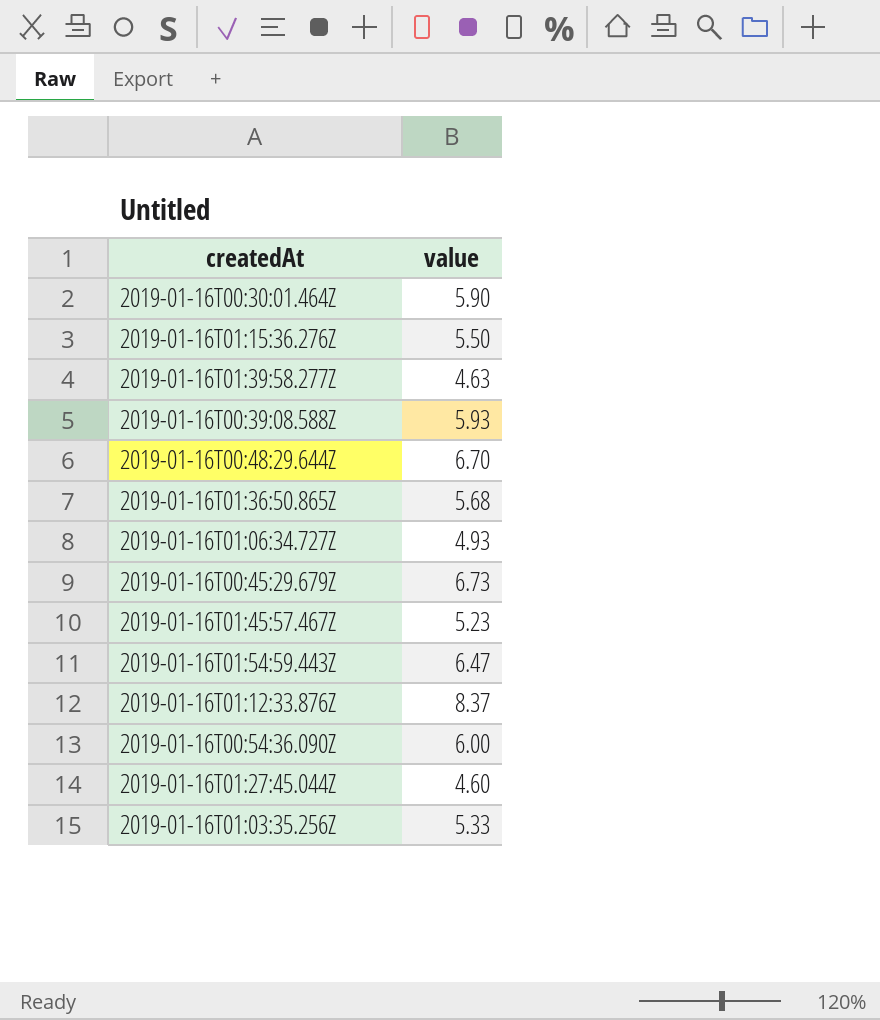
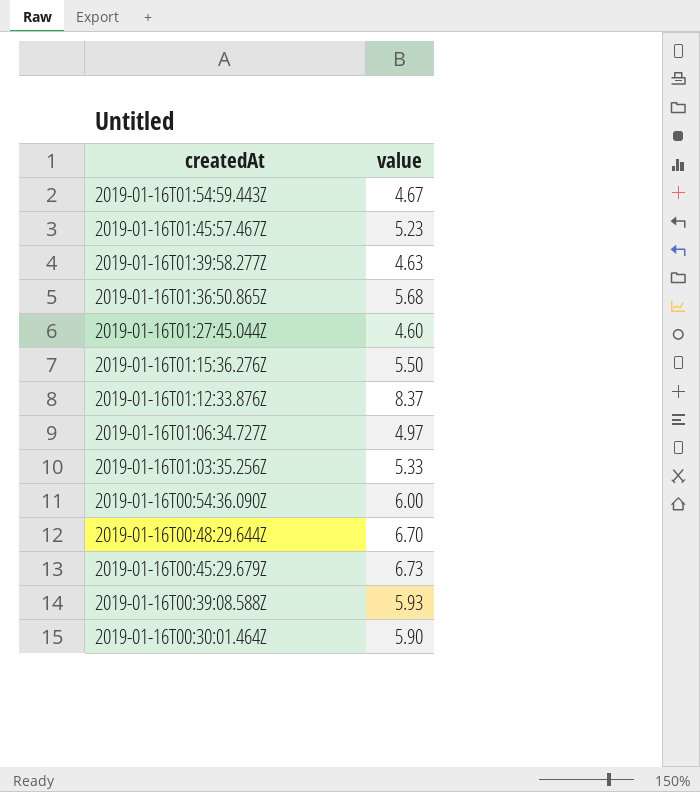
row order: none -> createdAt descending
2019-01-16T01:54:59.443Z | value: 6.47 -> 4.67
2019-01-16T01:06:34.727Z | value: 4.93 -> 4.97

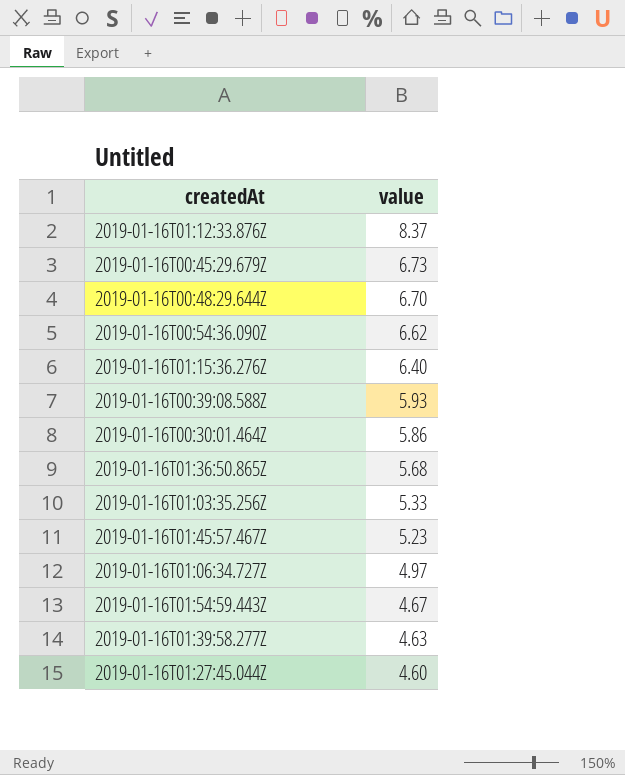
row order: createdAt descending -> value descending
2019-01-16T00:54:36.090Z | value: 6.00 -> 6.62
2019-01-16T01:15:36.276Z | value: 5.50 -> 6.40
2019-01-16T00:30:01.464Z | value: 5.90 -> 5.86

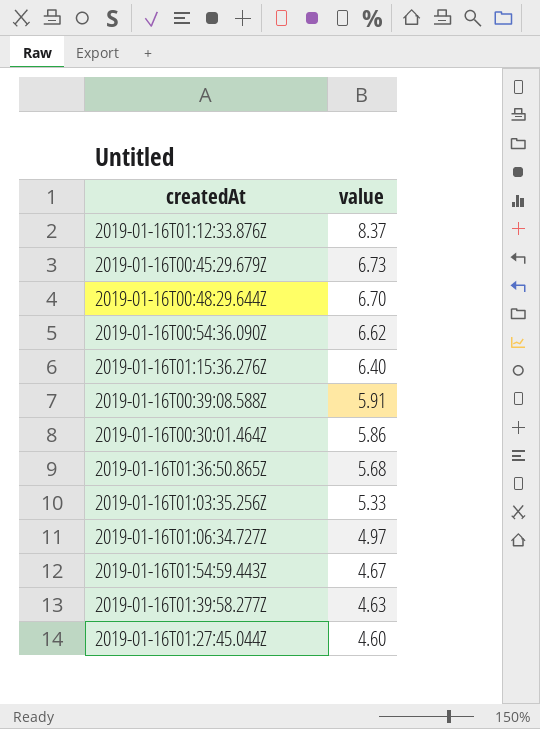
row 2019-01-16T01:45:57.467Z: 5.23 -> none
2019-01-16T00:39:08.588Z | value: 5.93 -> 5.91

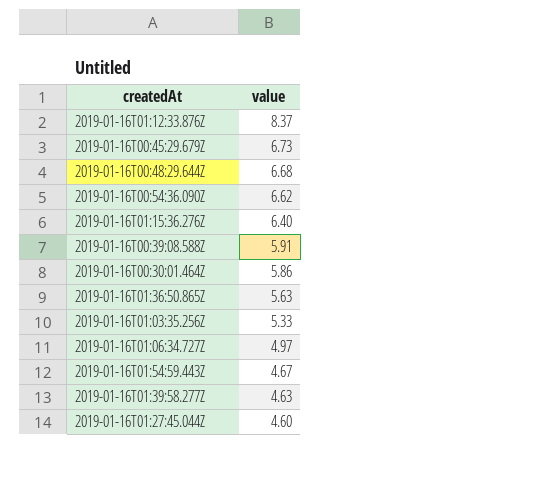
2019-01-16T00:48:29.644Z | value: 6.70 -> 6.68
2019-01-16T01:36:50.865Z | value: 5.68 -> 5.63

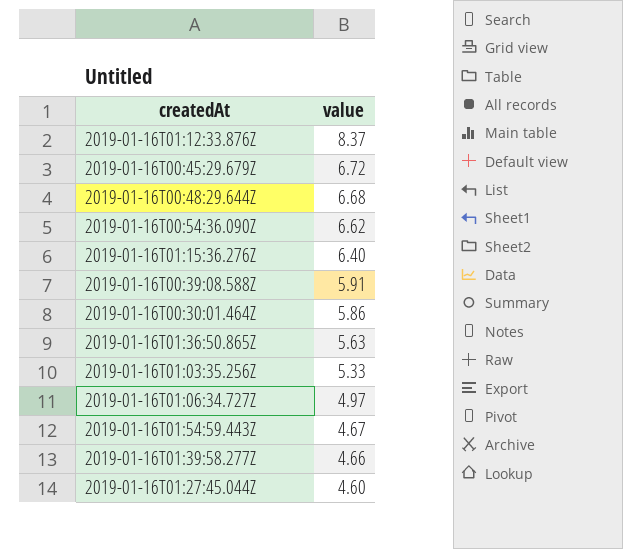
2019-01-16T00:45:29.679Z | value: 6.73 -> 6.72
2019-01-16T01:39:58.277Z | value: 4.63 -> 4.66

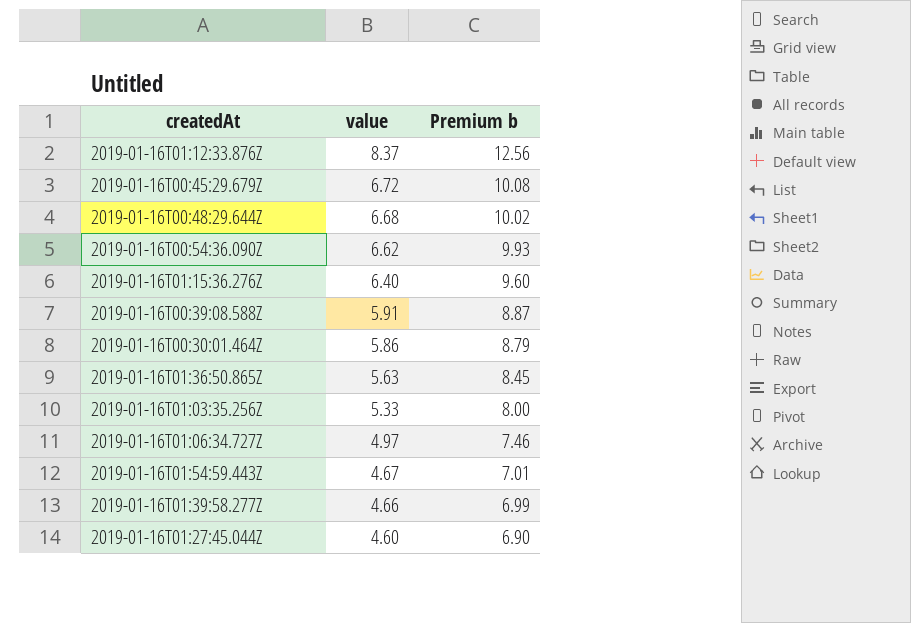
column Premium b | formula: none -> [value] * 1.5

